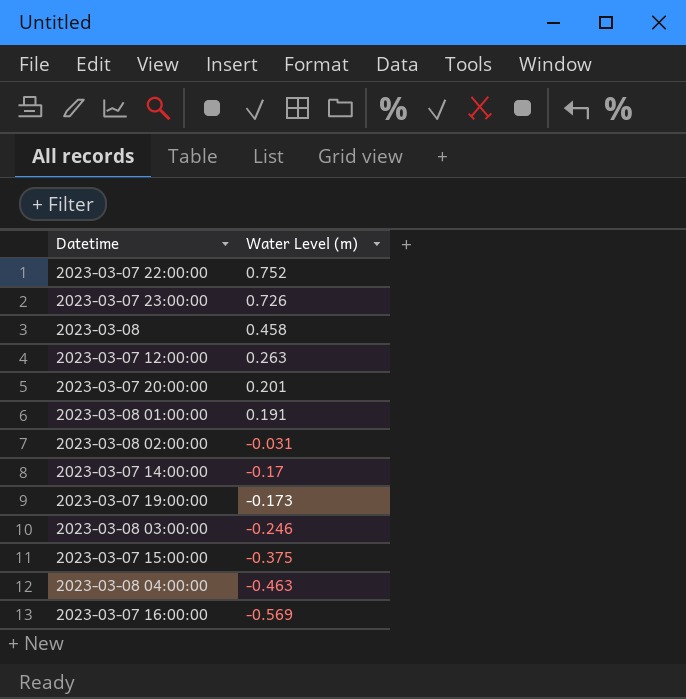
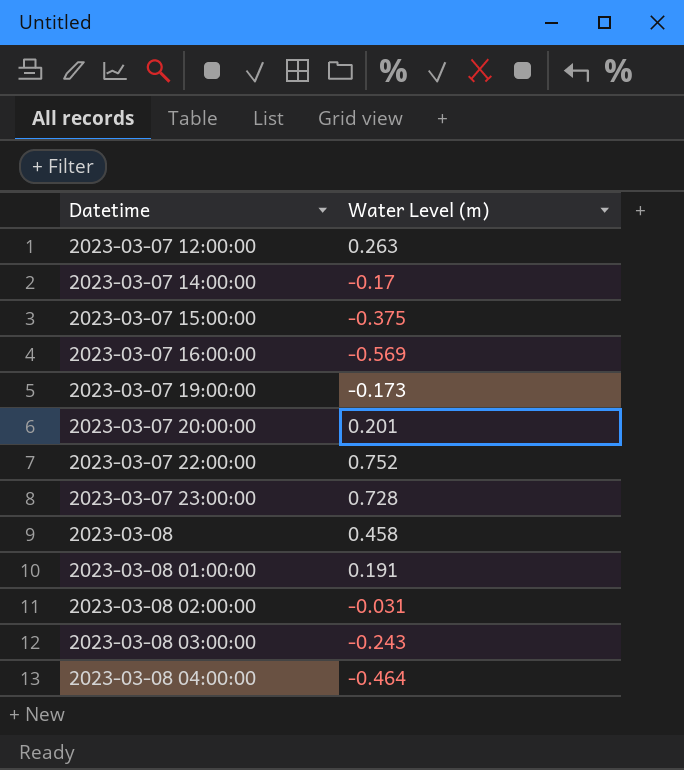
row order: Water Level (m) descending -> Datetime ascending
2023-03-07 23:00:00 | Water Level (m): 0.726 -> 0.728
2023-03-08 03:00:00 | Water Level (m): -0.246 -> -0.243
2023-03-08 04:00:00 | Water Level (m): -0.463 -> -0.464

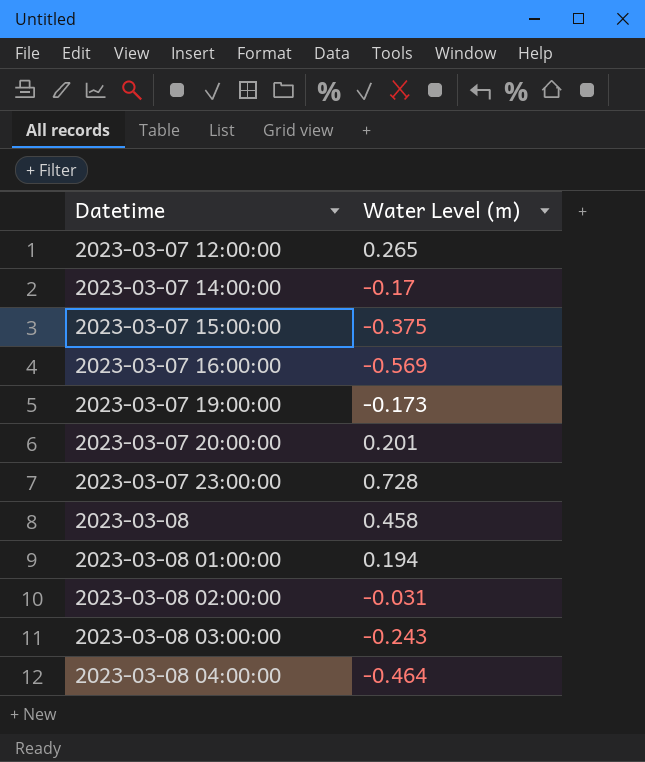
row 2023-03-07 22:00:00: 0.752 -> none
2023-03-07 12:00:00 | Water Level (m): 0.263 -> 0.265
2023-03-08 01:00:00 | Water Level (m): 0.191 -> 0.194

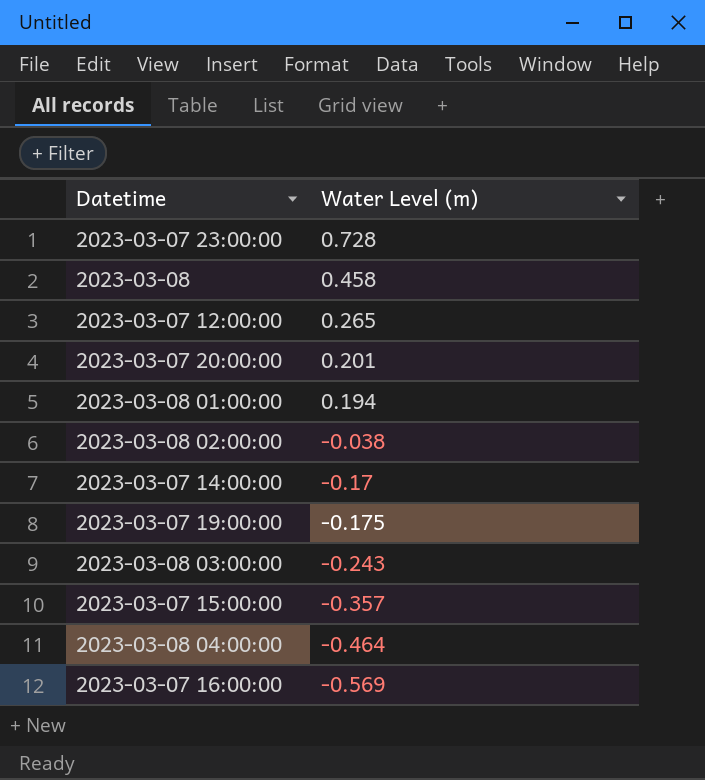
row order: Datetime ascending -> Water Level (m) descending
2023-03-08 02:00:00 | Water Level (m): -0.031 -> -0.038
2023-03-07 19:00:00 | Water Level (m): -0.173 -> -0.175
2023-03-07 15:00:00 | Water Level (m): -0.375 -> -0.357

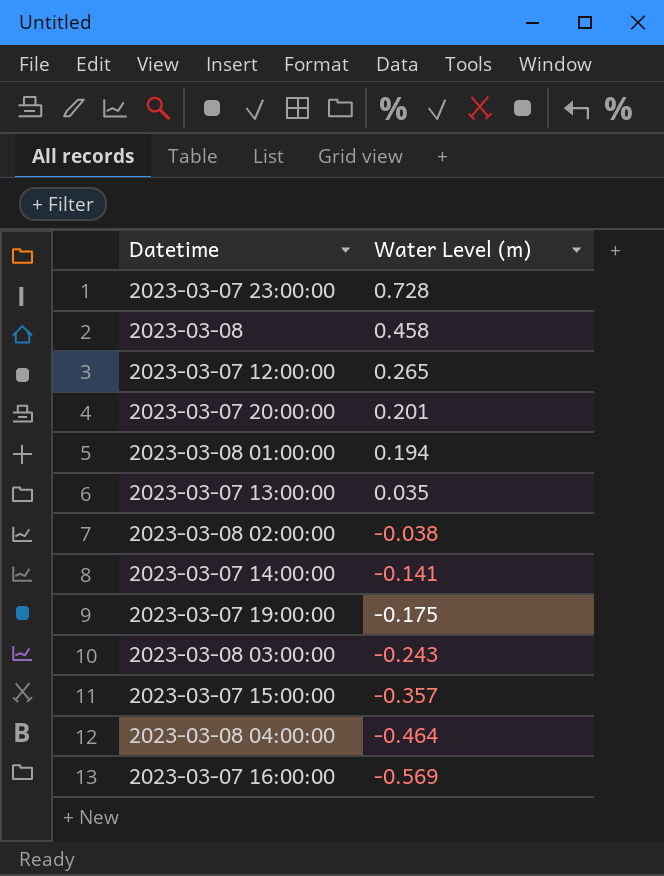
row 2023-03-07 13:00:00: none -> 0.035
2023-03-07 14:00:00 | Water Level (m): -0.17 -> -0.141

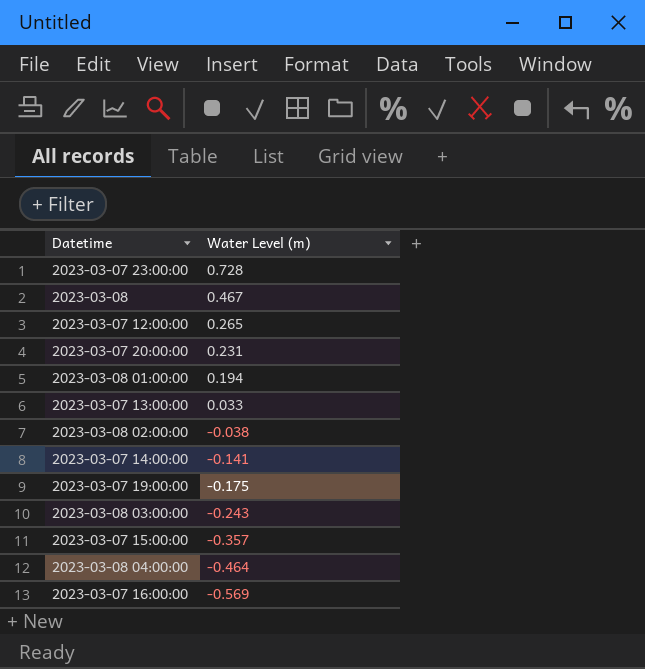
2023-03-08 | Water Level (m): 0.458 -> 0.467
2023-03-07 20:00:00 | Water Level (m): 0.201 -> 0.231
2023-03-07 13:00:00 | Water Level (m): 0.035 -> 0.033

